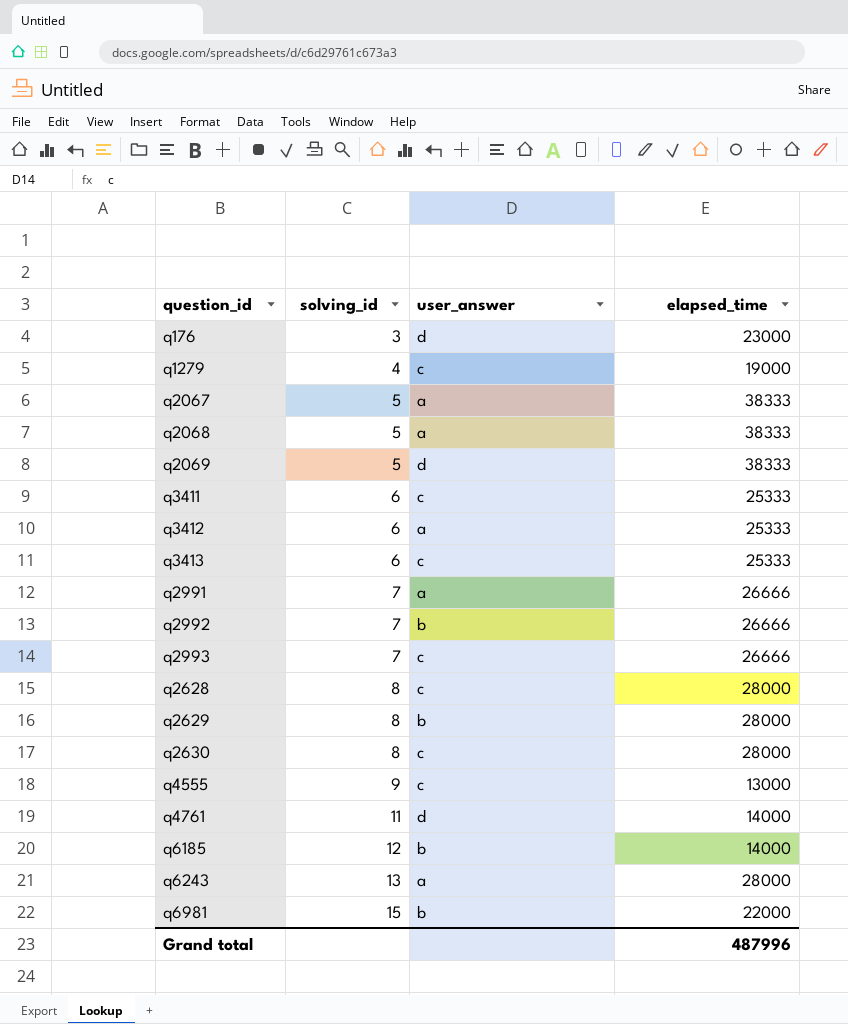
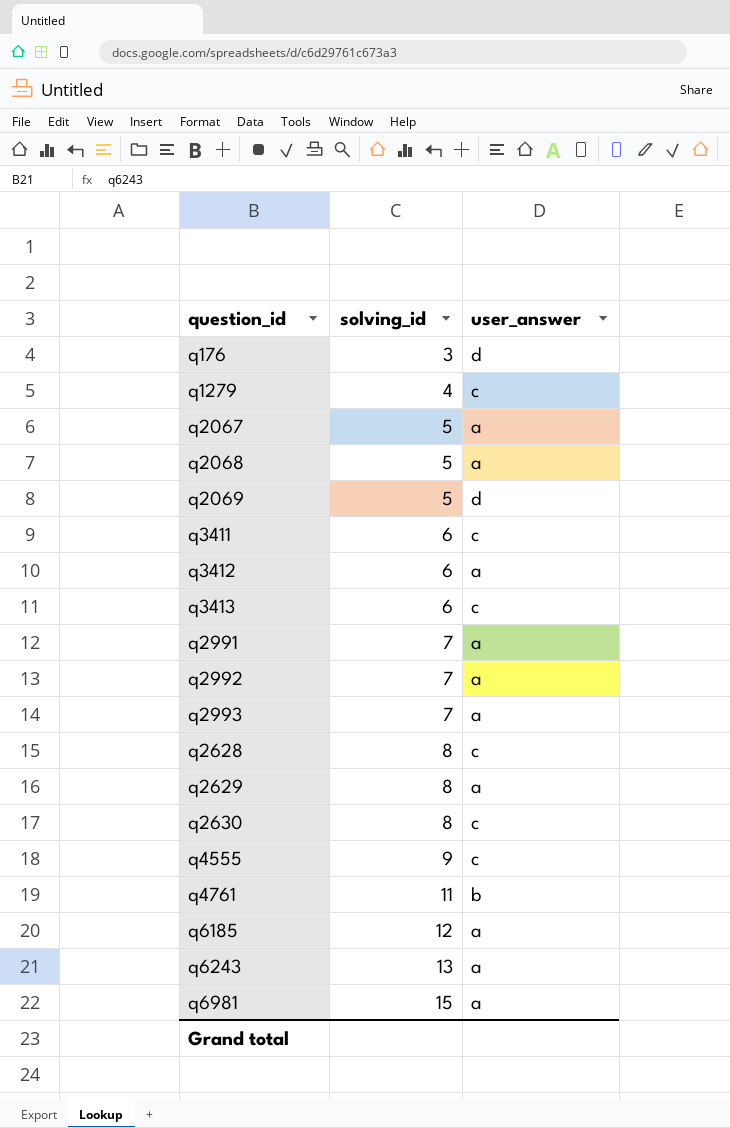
column elapsed_time | position: 4 -> none
q2992 | user_answer: b -> a
q2993 | user_answer: c -> a
q2629 | user_answer: b -> a
q4761 | user_answer: d -> b
q6185 | user_answer: b -> a
q6981 | user_answer: b -> a

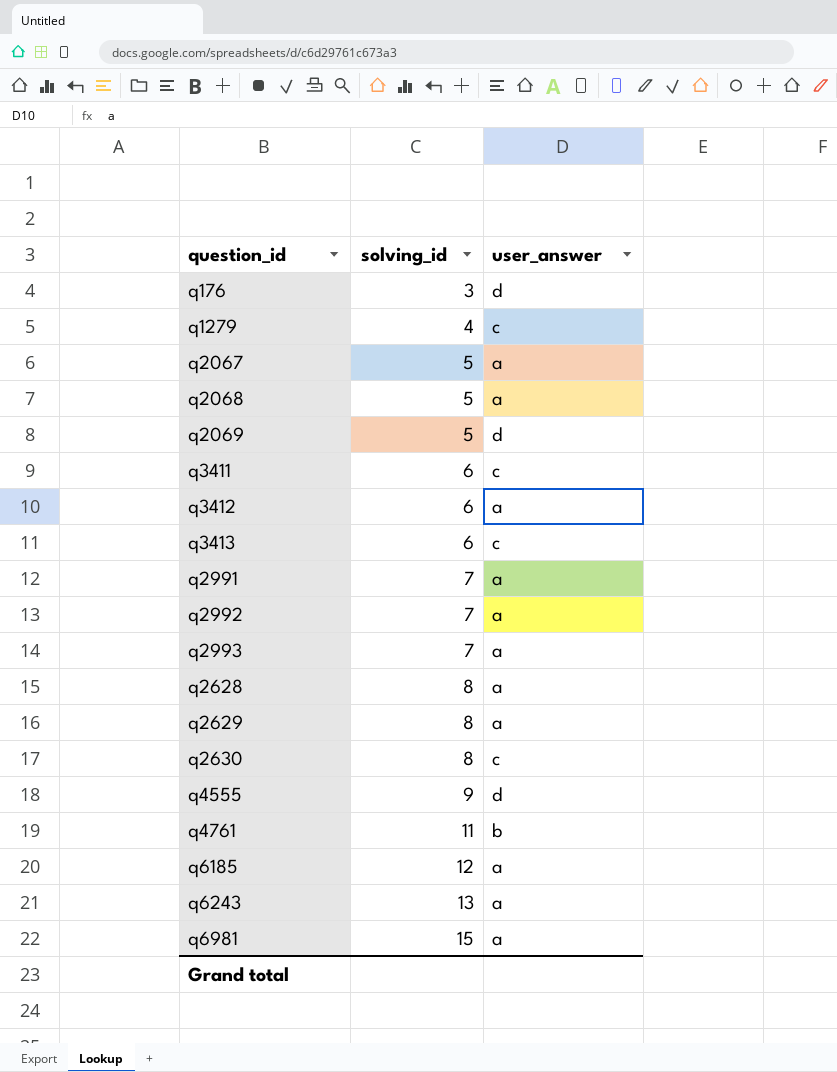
q2628 | user_answer: c -> a
q4555 | user_answer: c -> d

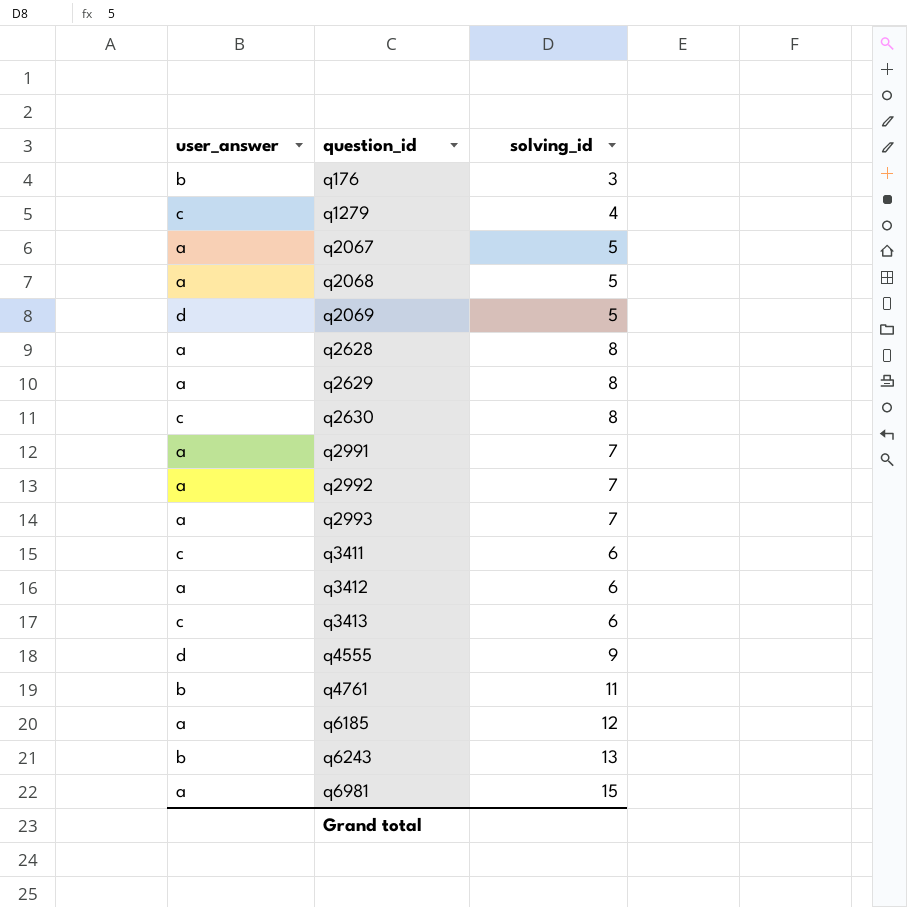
row order: solving_id ascending -> question_id ascending
column user_answer | position: 3 -> 1
q176 | user_answer: d -> b
q6243 | user_answer: a -> b

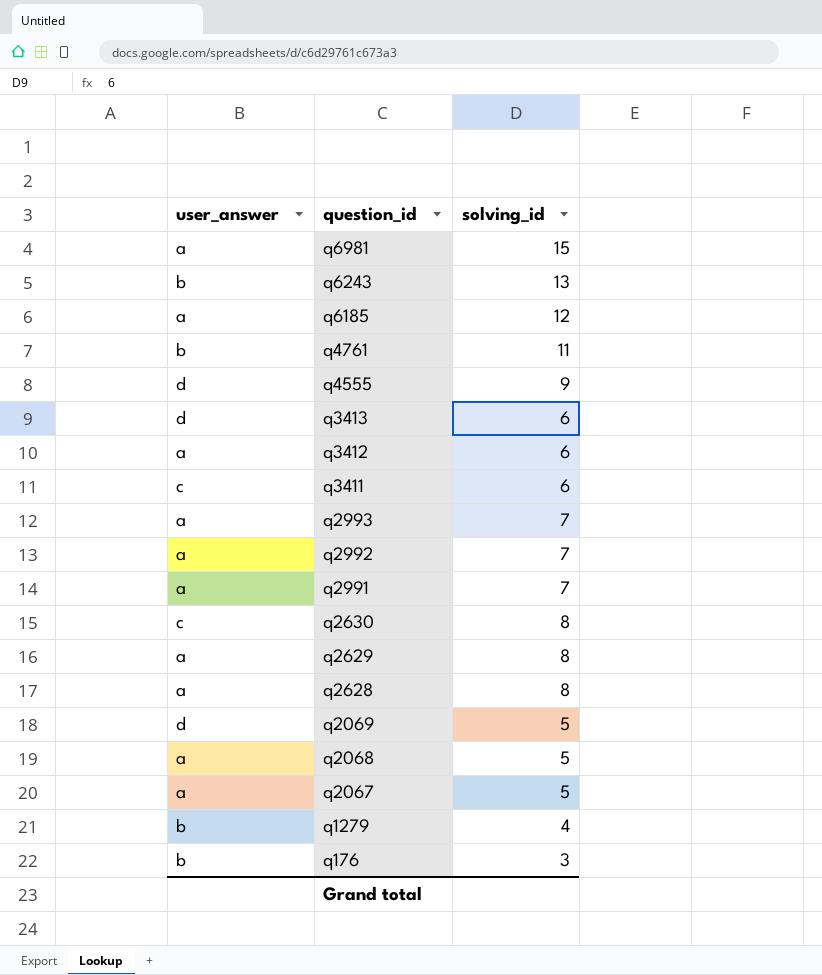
row order: question_id ascending -> question_id descending
q3413 | user_answer: c -> d
q1279 | user_answer: c -> b

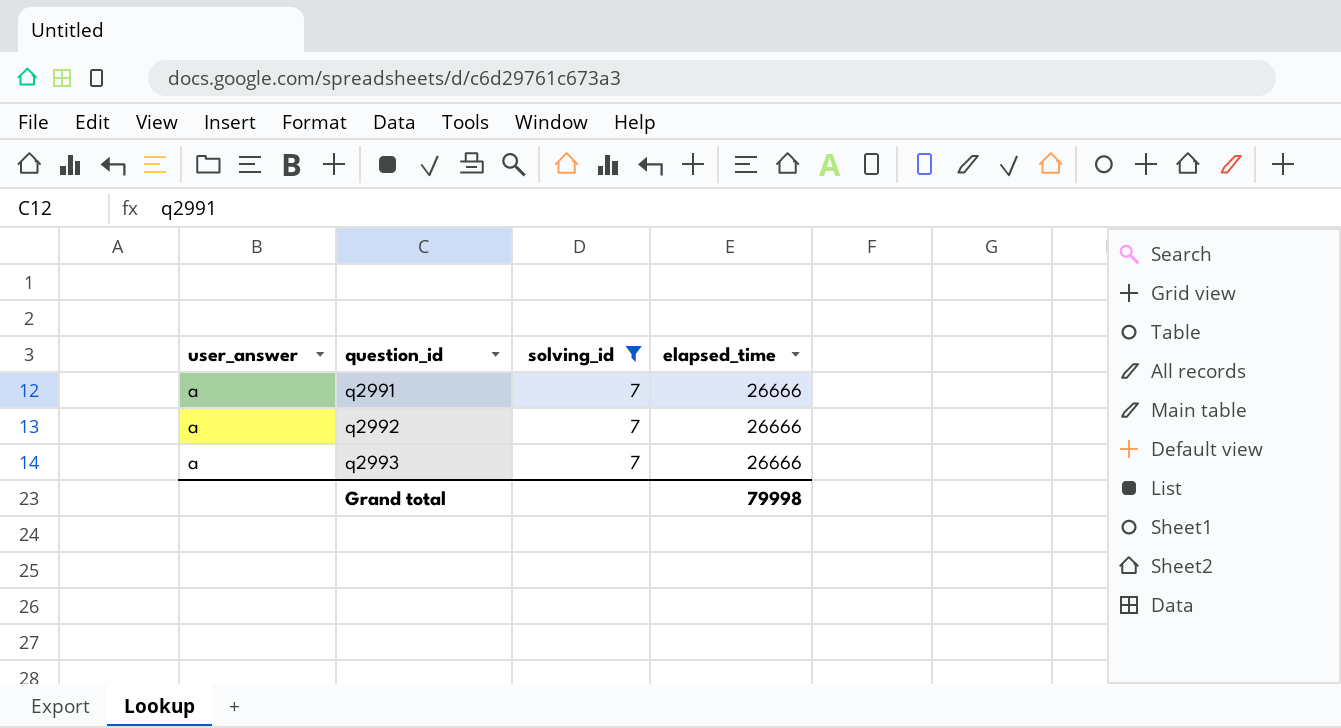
filter: none -> solving_id = 7
row order: question_id descending -> question_id ascending
column elapsed_time | position: none -> 4

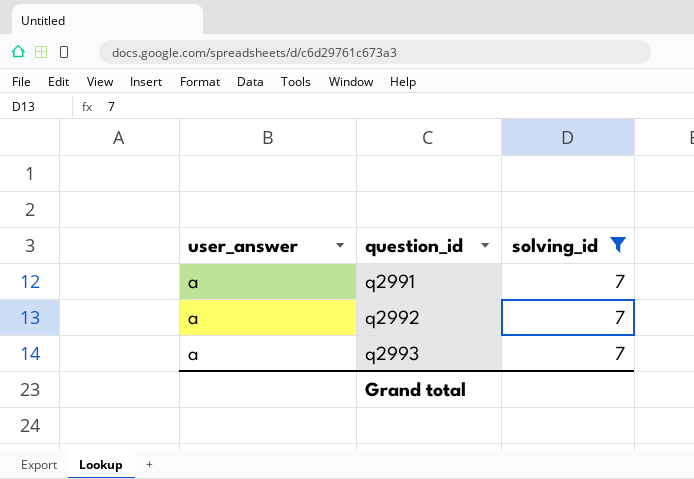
column elapsed_time | position: 4 -> none

